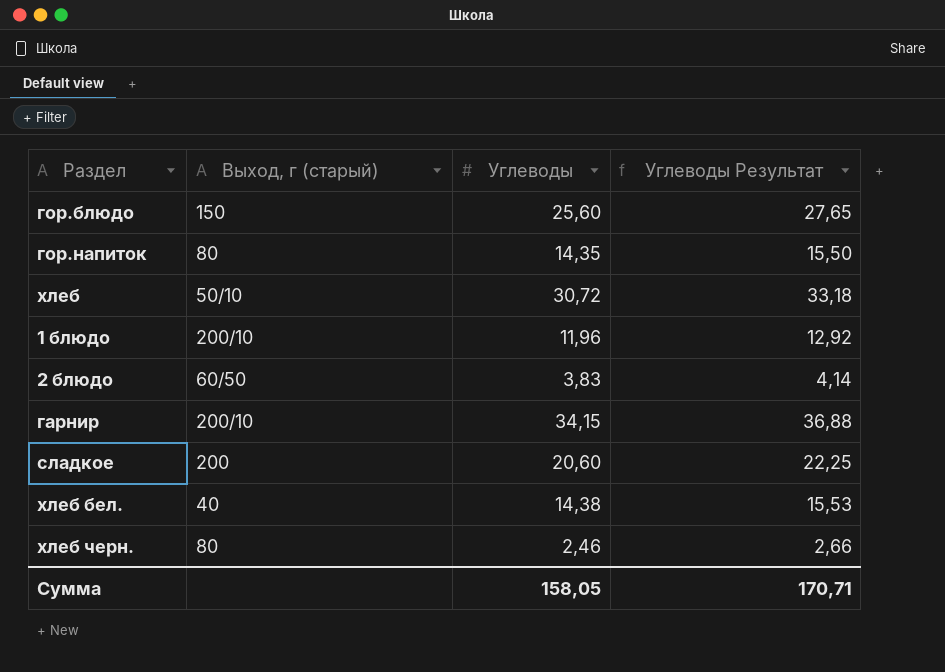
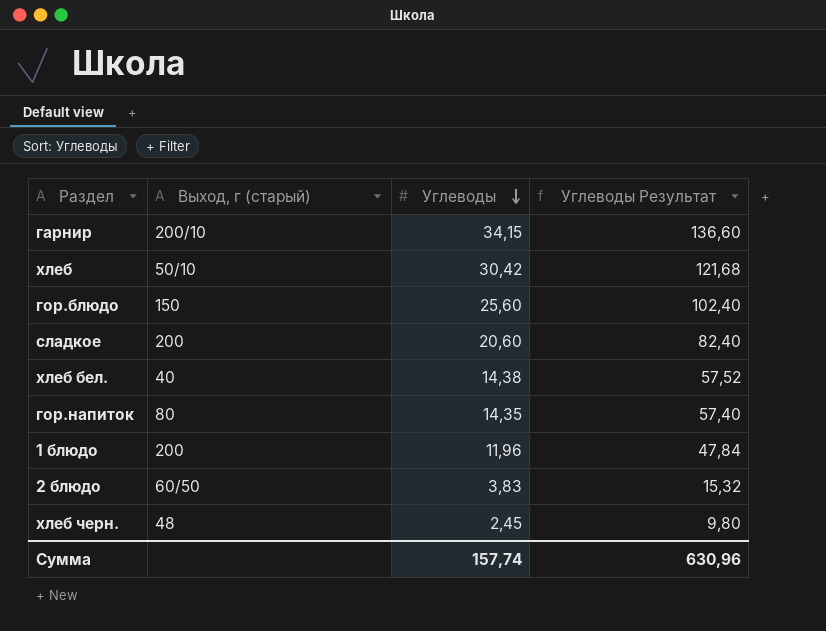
row order: none -> Углеводы descending
column Углеводы Результат | formula: [Углеводы] * 1,08 -> [Углеводы] * 4
хлеб | Углеводы: 30,72 -> 30,42
1 блюдо | Выход, г (старый): 200/10 -> 200
хлеб черн. | Выход, г (старый): 80 -> 48
хлеб черн. | Углеводы: 2,46 -> 2,45
Сумма | Углеводы: 158,05 -> 157,74
Сумма | Углеводы Результат: 170,71 -> 630,96

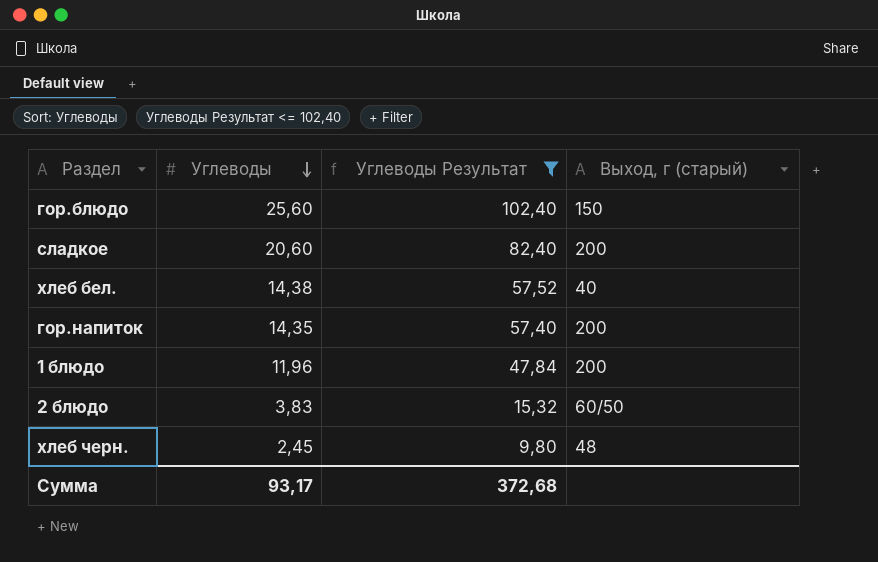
filter: none -> Углеводы Результат <= 102,40
column Выход, г (старый) | position: 2 -> 4
гор.напиток | Выход, г (старый): 80 -> 200
Сумма | Углеводы: 157,74 -> 93,17
Сумма | Углеводы Результат: 630,96 -> 372,68

